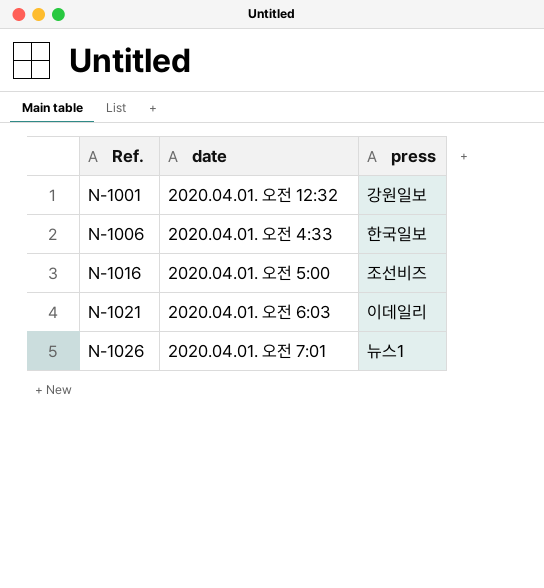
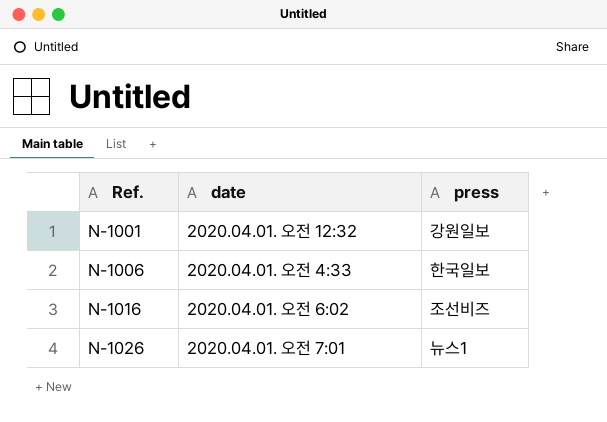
row N-1021: 2020.04.01. 오전 6:03 | 이데일리 -> none
N-1016 | date: 2020.04.01. 오전 5:00 -> 2020.04.01. 오전 6:02

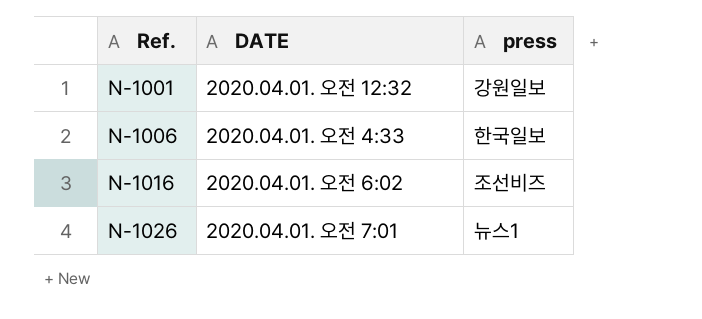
column name: date -> DATE

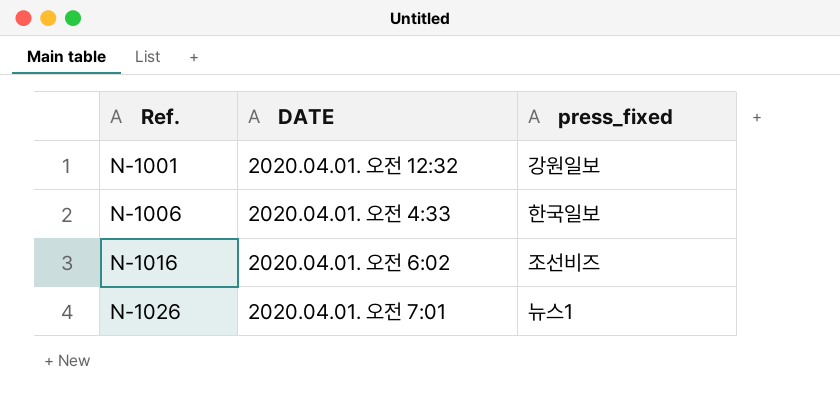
column name: press -> press_fixed

